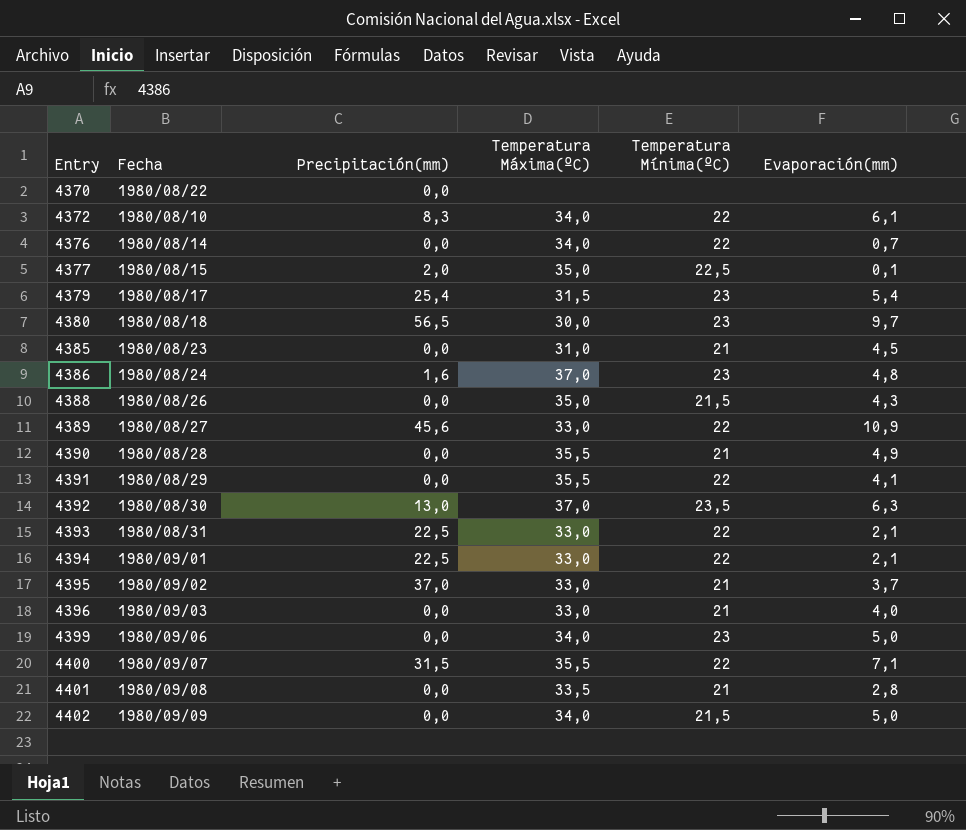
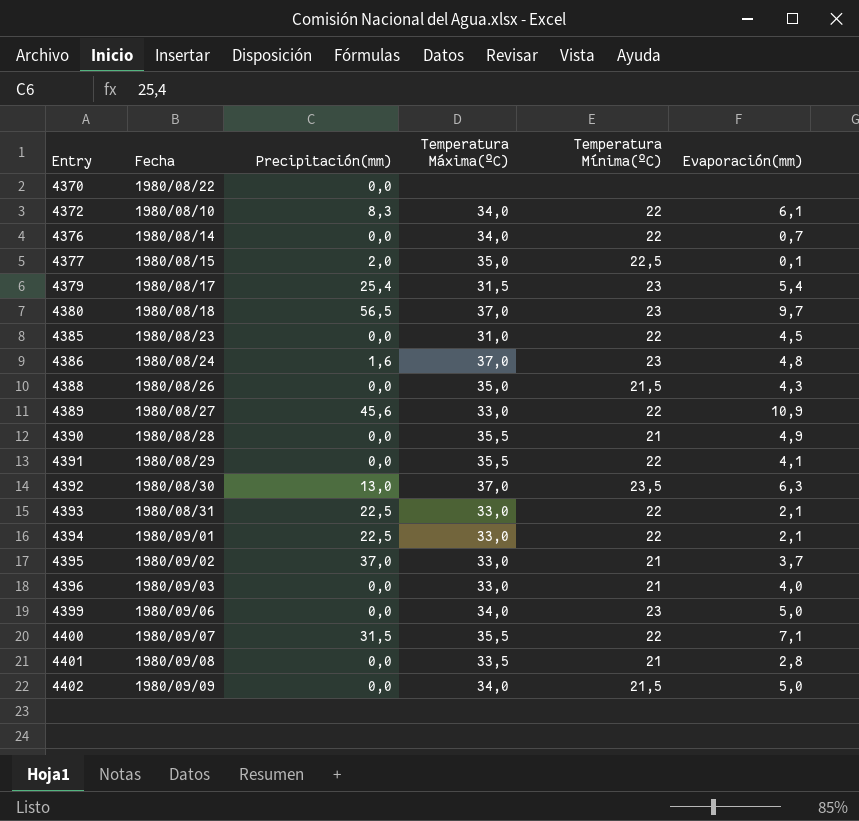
4380 | Temperatura Máxima(ºC): 30,0 -> 37,0
4385 | Temperatura Mínima(ºC): 21 -> 22

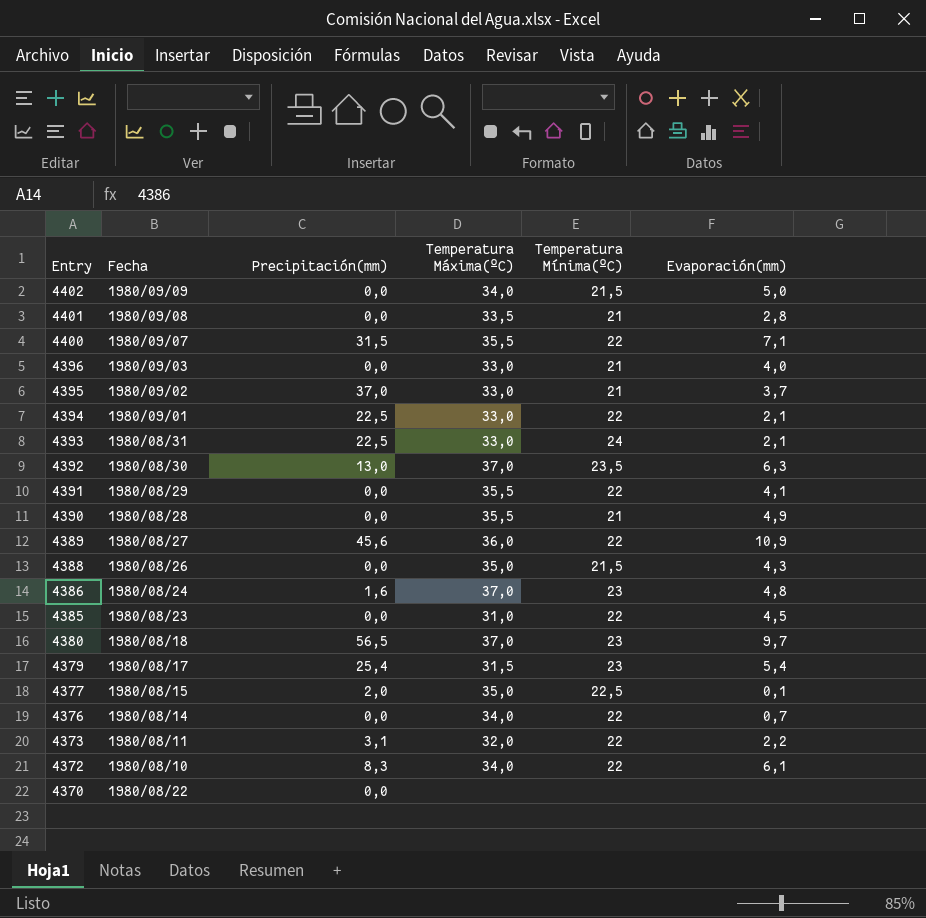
row order: Entry ascending -> Entry descending
row 4399: 1980/09/06 | 0,0 | 34,0 | 23 | 5,0 -> none
4393 | Temperatura Mínima(ºC): 22 -> 24
4389 | Temperatura Máxima(ºC): 33,0 -> 36,0
row 4373: none -> 1980/08/11 | 3,1 | 32,0 | 22 | 2,2

